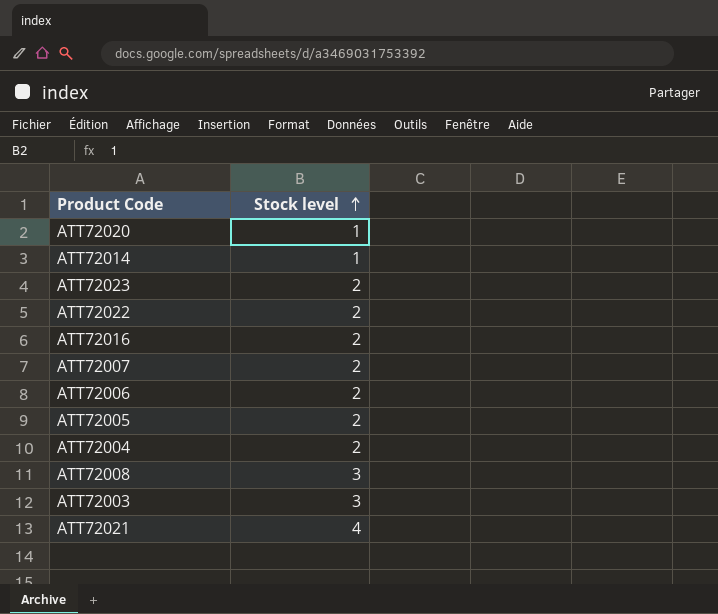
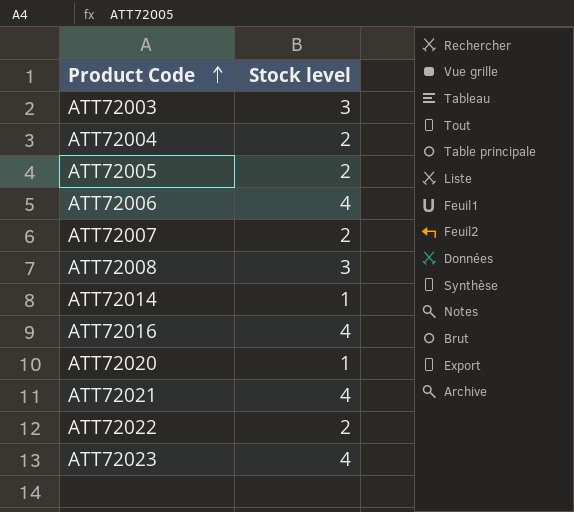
row order: Stock level ascending -> Product Code ascending
ATT72006 | Stock level: 2 -> 4
ATT72016 | Stock level: 2 -> 4
ATT72023 | Stock level: 2 -> 4

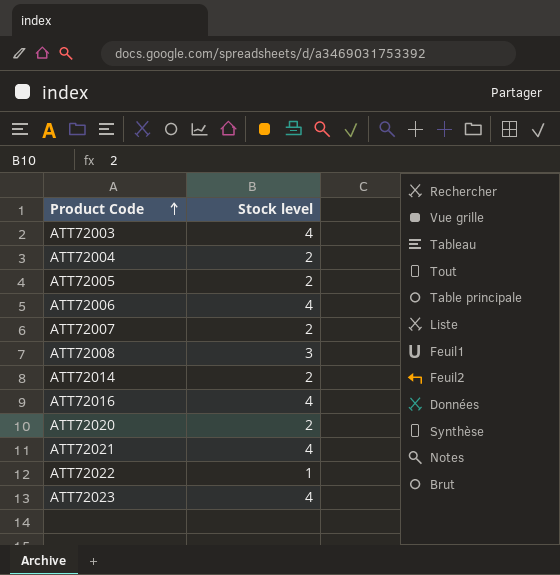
ATT72003 | Stock level: 3 -> 4
ATT72014 | Stock level: 1 -> 2
ATT72020 | Stock level: 1 -> 2
ATT72022 | Stock level: 2 -> 1

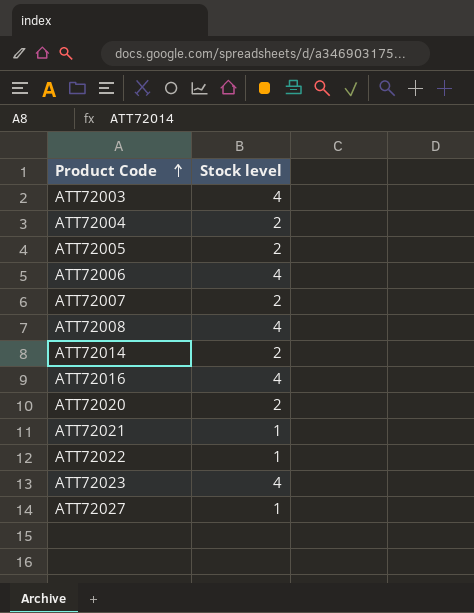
ATT72008 | Stock level: 3 -> 4
ATT72021 | Stock level: 4 -> 1
row ATT72027: none -> 1

